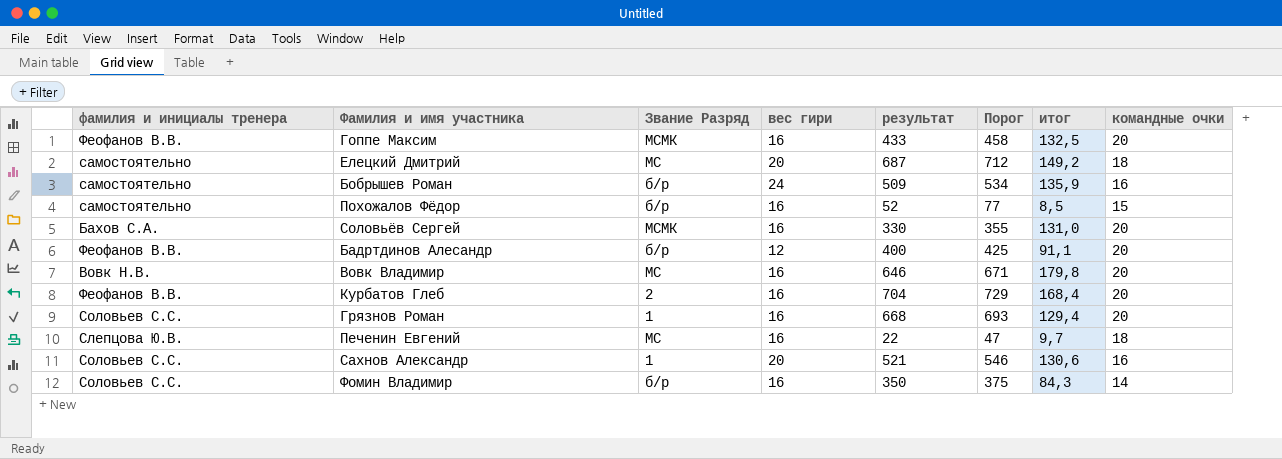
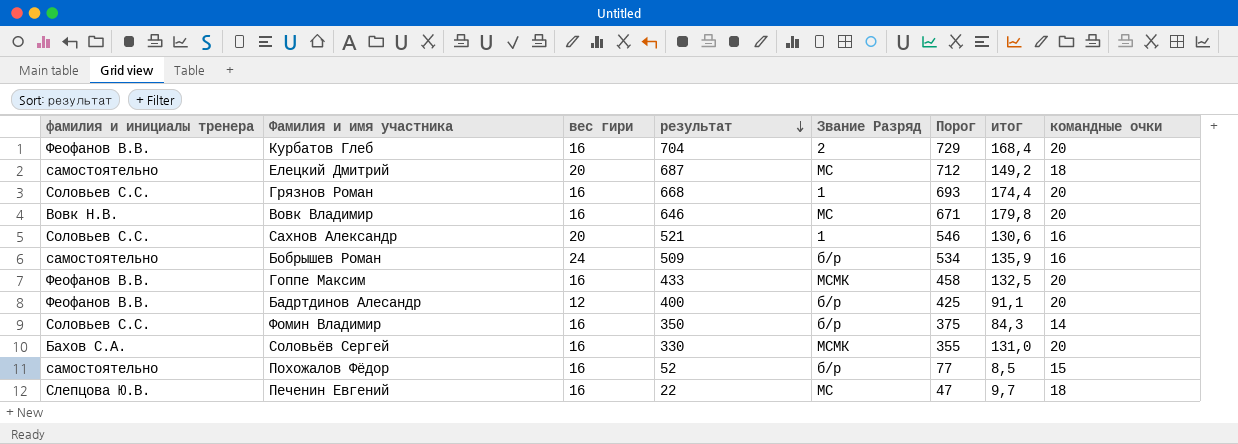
row order: none -> результат descending
column Звание Разряд | position: 3 -> 5
Грязнов Роман | итог: 129,4 -> 174,4

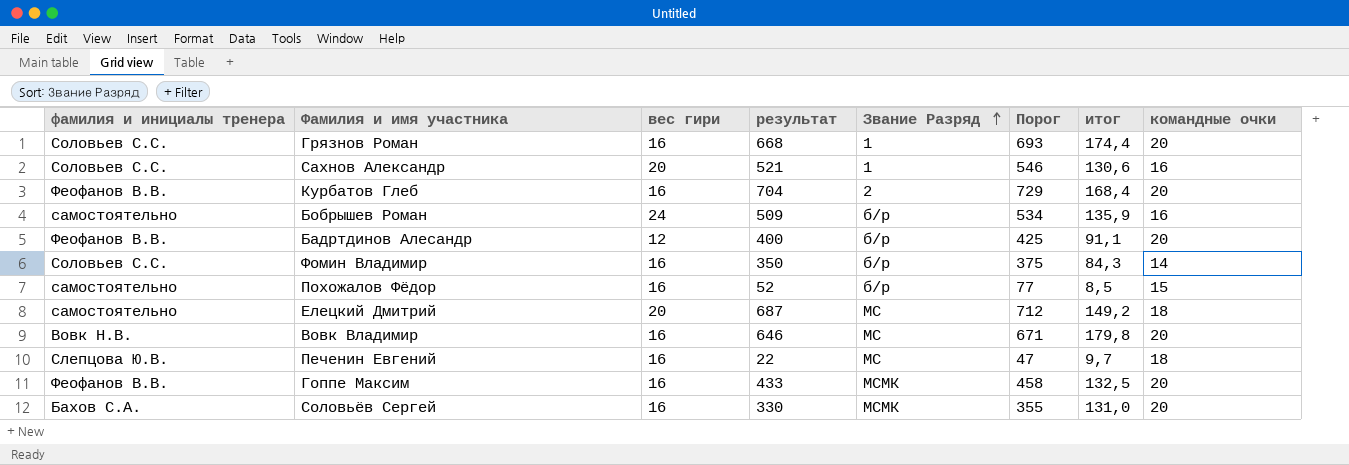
row order: результат descending -> Звание Разряд ascending

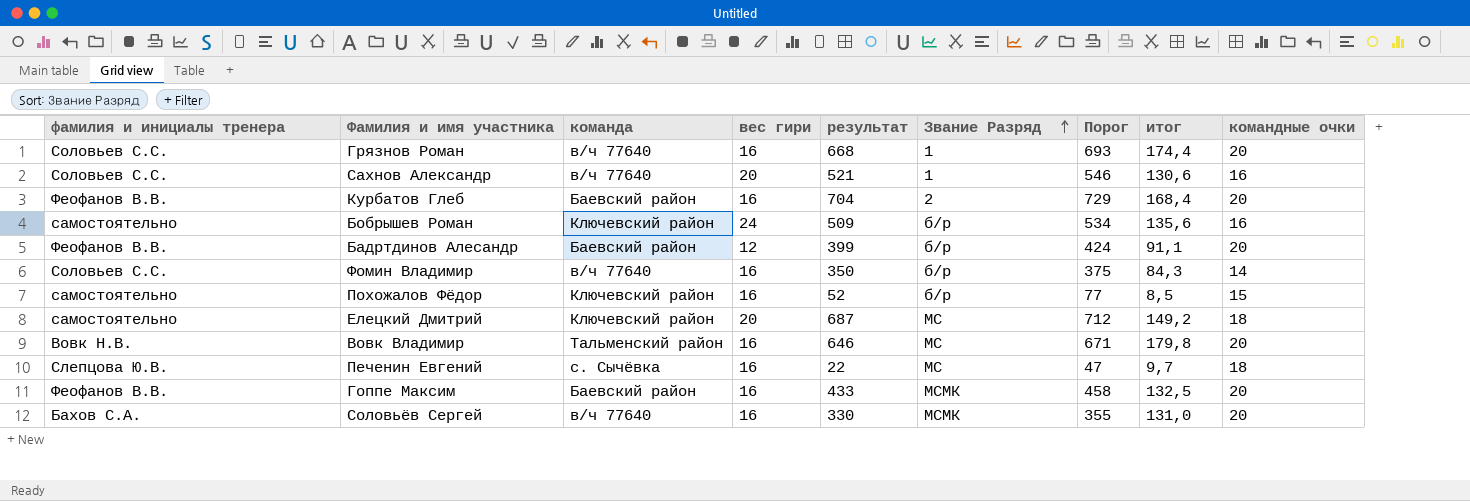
column команда | position: none -> 3
Бобрышев Роман | итог: 135,9 -> 135,6
Бадртдинов Алесандр | результат: 400 -> 399
Бадртдинов Алесандр | Порог: 425 -> 424

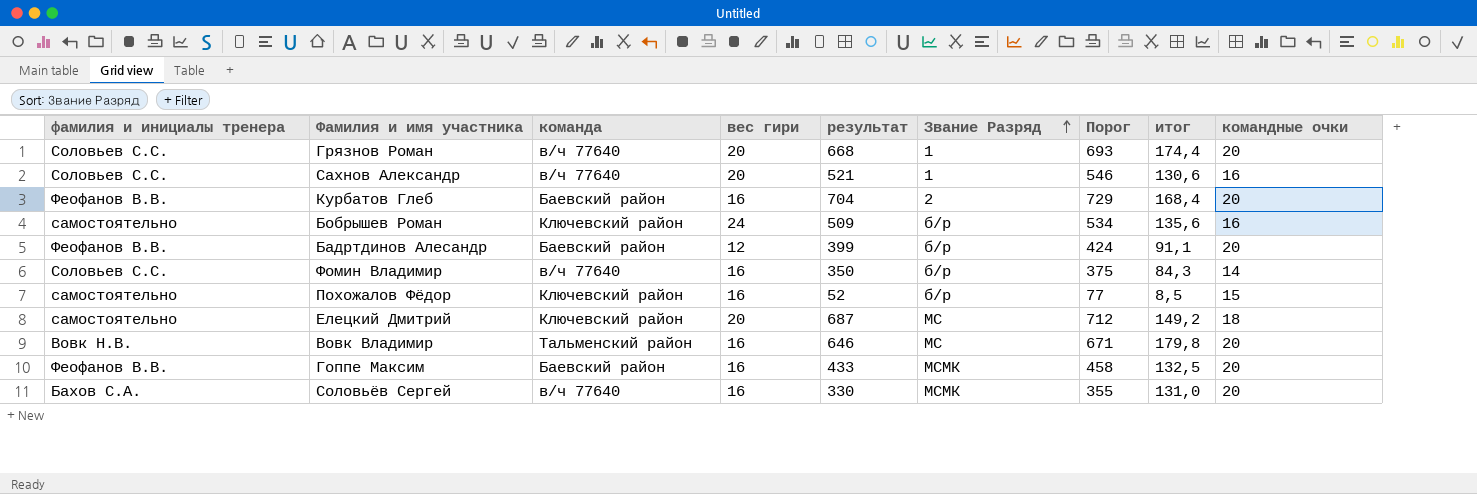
row Печенин Евгений: Слепцова Ю.В. | с. Сычёвка | 16 | 22 | МС | 47 | 9,7 | 18 -> none
Грязнов Роман | вес гири: 16 -> 20

